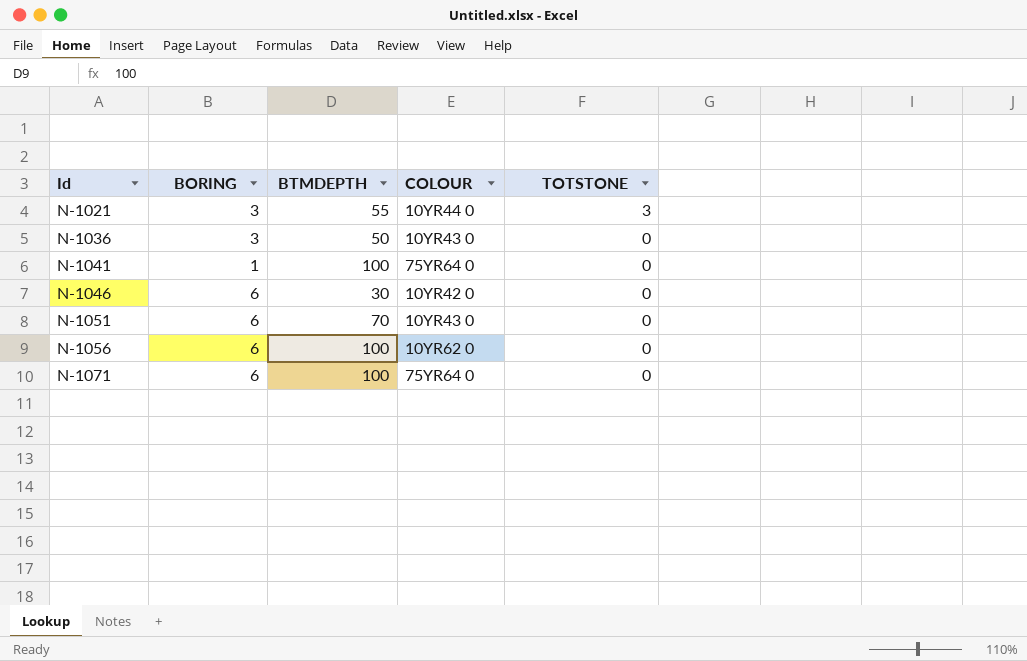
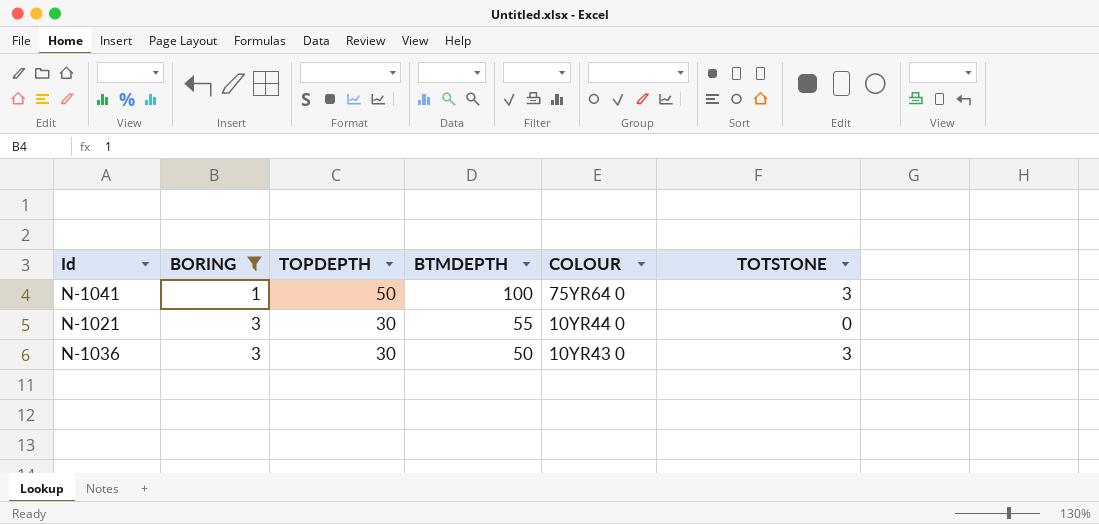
filter: none -> BORING != 6
row order: Id ascending -> BORING ascending
column TOPDEPTH | position: none -> 3
N-1041 | TOTSTONE: 0 -> 3
N-1021 | TOTSTONE: 3 -> 0
N-1036 | TOTSTONE: 0 -> 3

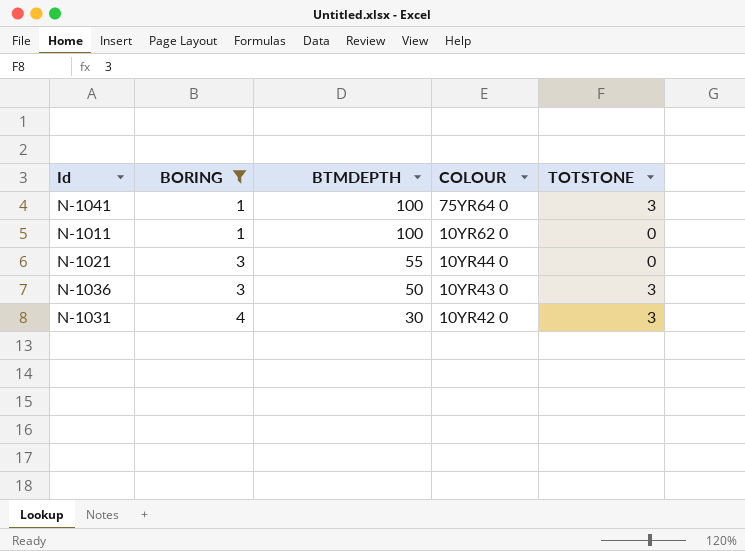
column TOPDEPTH | position: 3 -> none
row N-1011: none -> 1 | 100 | 10YR62 0 | 0
row N-1031: none -> 4 | 30 | 10YR42 0 | 3

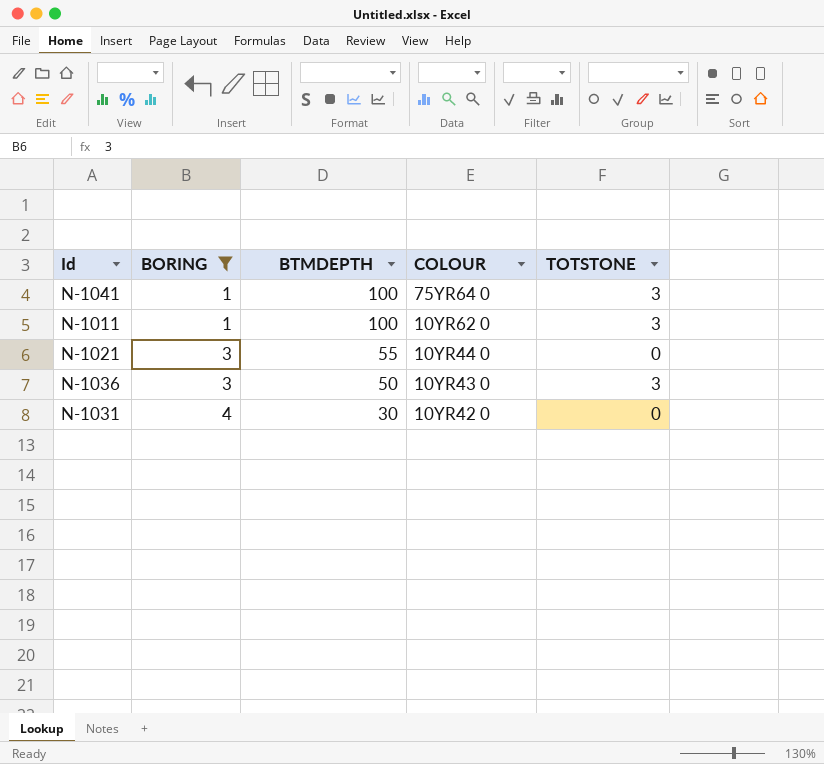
N-1011 | TOTSTONE: 0 -> 3
N-1031 | TOTSTONE: 3 -> 0

